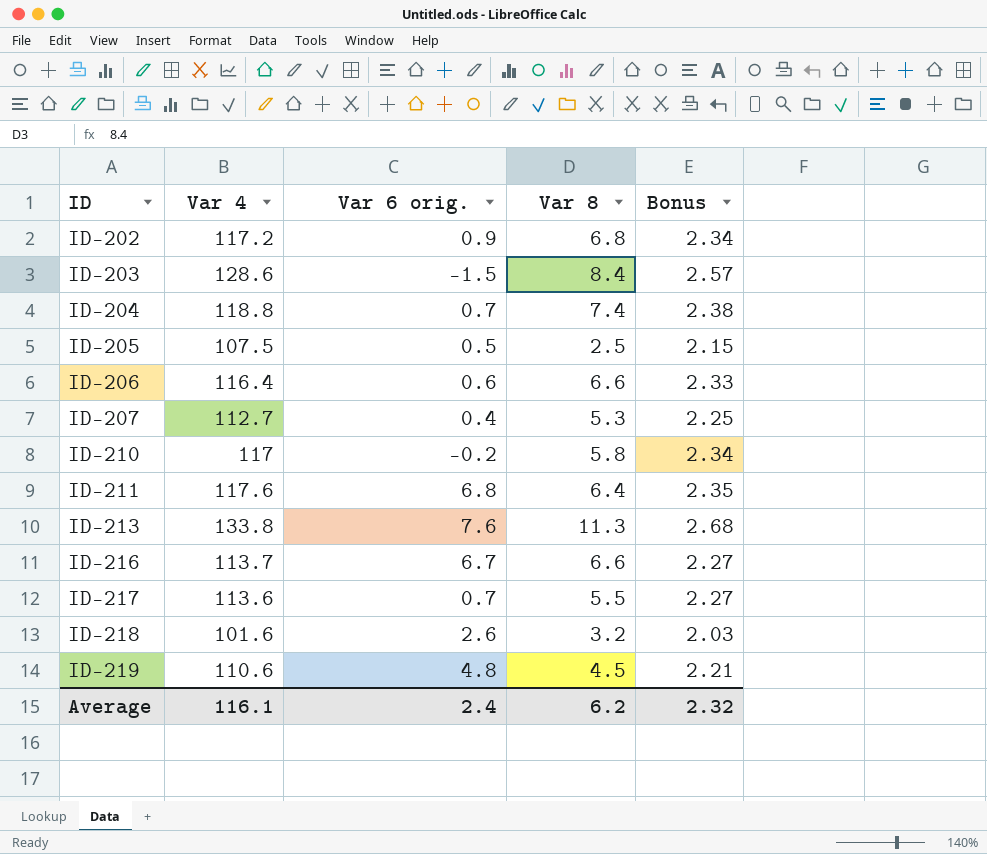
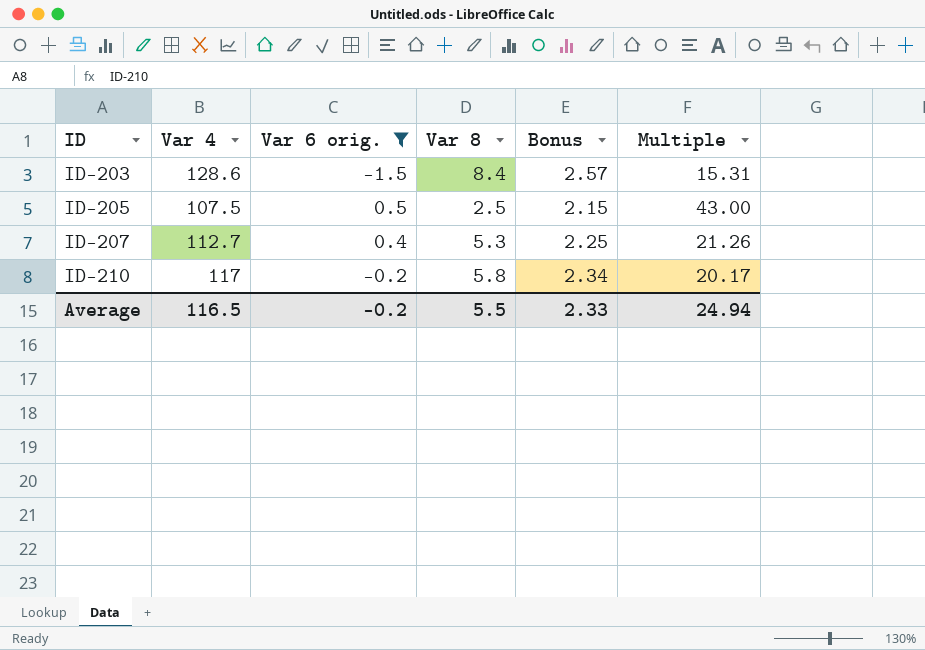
filter: none -> Var 6 orig. <= 0.5
column Multiple | formula: none -> [Var 4] / [Var 8]
Average | Var 4: 116.1 -> 116.5
Average | Var 6 orig.: 2.4 -> -0.2
Average | Var 8: 6.2 -> 5.5
Average | Bonus: 2.32 -> 2.33

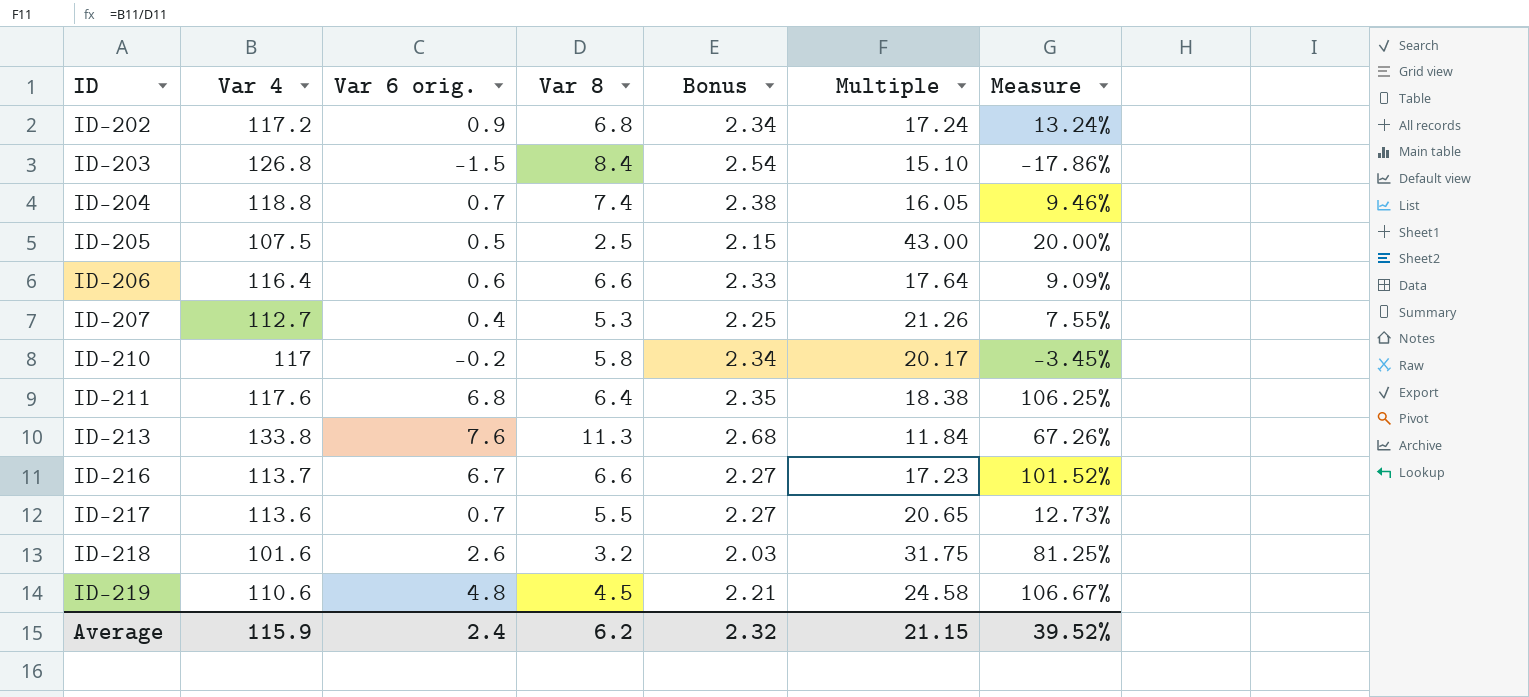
filter: Var 6 orig. <= 0.5 -> none
column Measure | formula: none -> [Var 6 orig.] / [Var 8]
ID-203 | Var 4: 128.6 -> 126.8
ID-203 | Bonus: 2.57 -> 2.54
ID-203 | Multiple: 15.31 -> 15.10
Average | Var 4: 116.5 -> 115.9
Average | Var 6 orig.: -0.2 -> 2.4
Average | Var 8: 5.5 -> 6.2
Average | Bonus: 2.33 -> 2.32
Average | Multiple: 24.94 -> 21.15

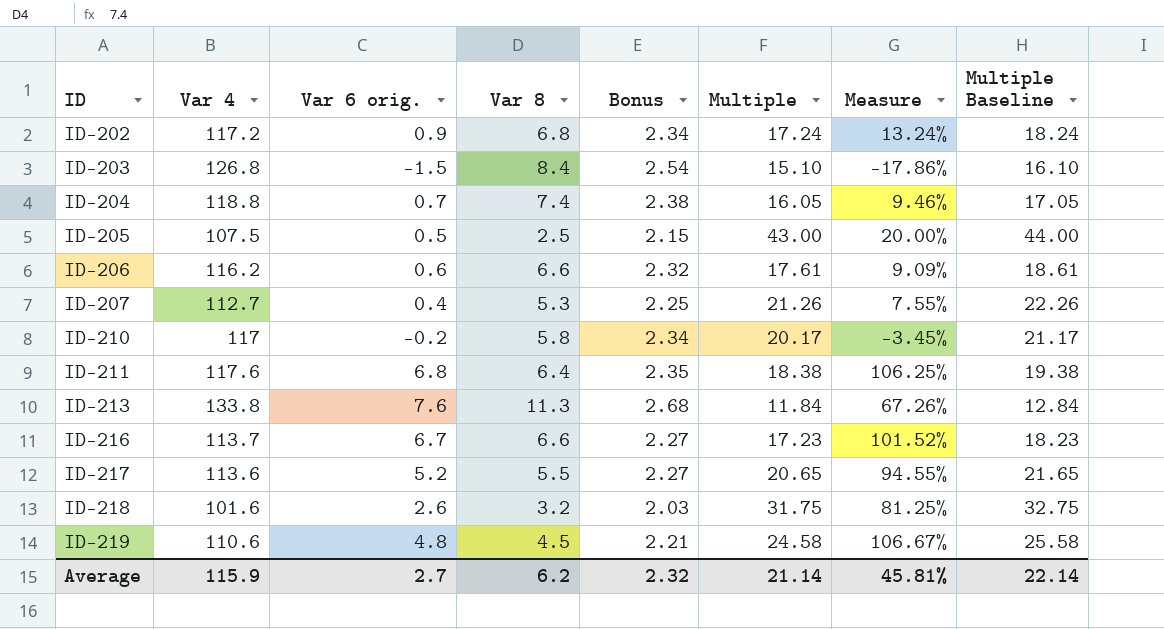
column Multiple Baseline | formula: none -> [Multiple] + 1
ID-206 | Var 4: 116.4 -> 116.2
ID-206 | Bonus: 2.33 -> 2.32
ID-206 | Multiple: 17.64 -> 17.61
ID-217 | Var 6 orig.: 0.7 -> 5.2
ID-217 | Measure: 12.73% -> 94.55%
Average | Var 6 orig.: 2.4 -> 2.7
Average | Multiple: 21.15 -> 21.14
Average | Measure: 39.52% -> 45.81%

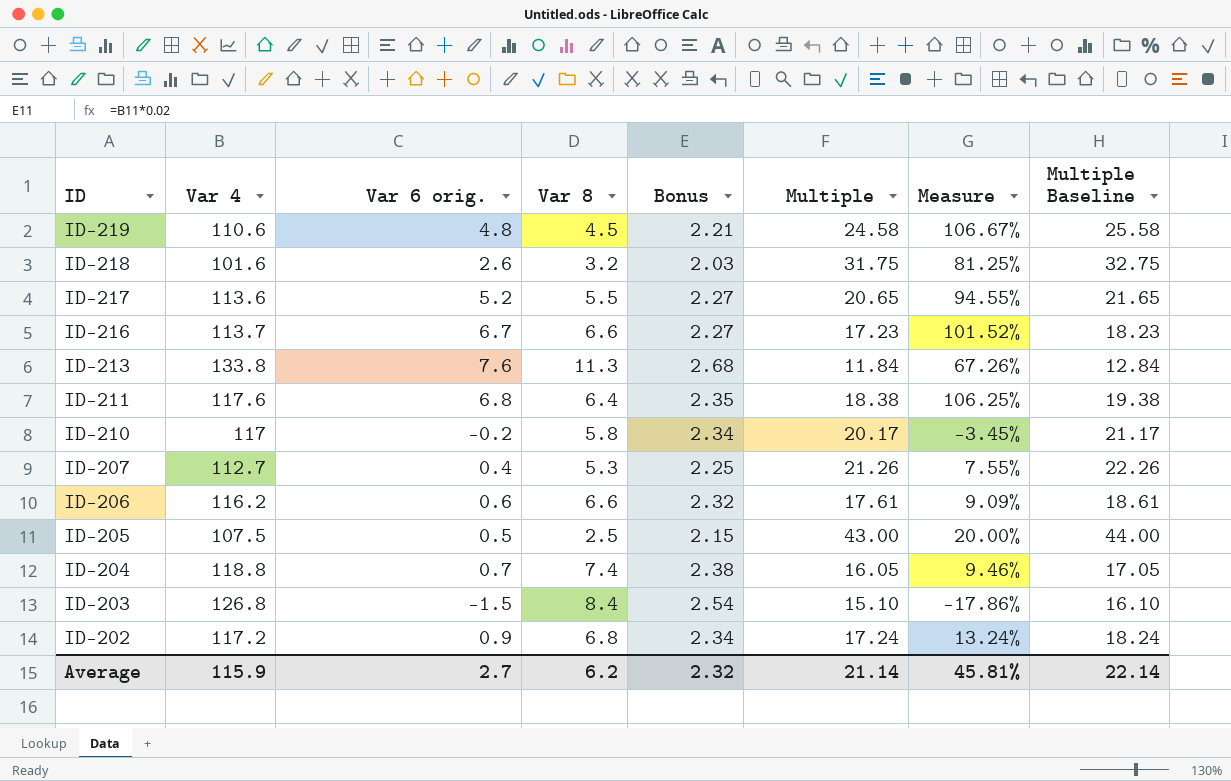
row order: ID ascending -> ID descending

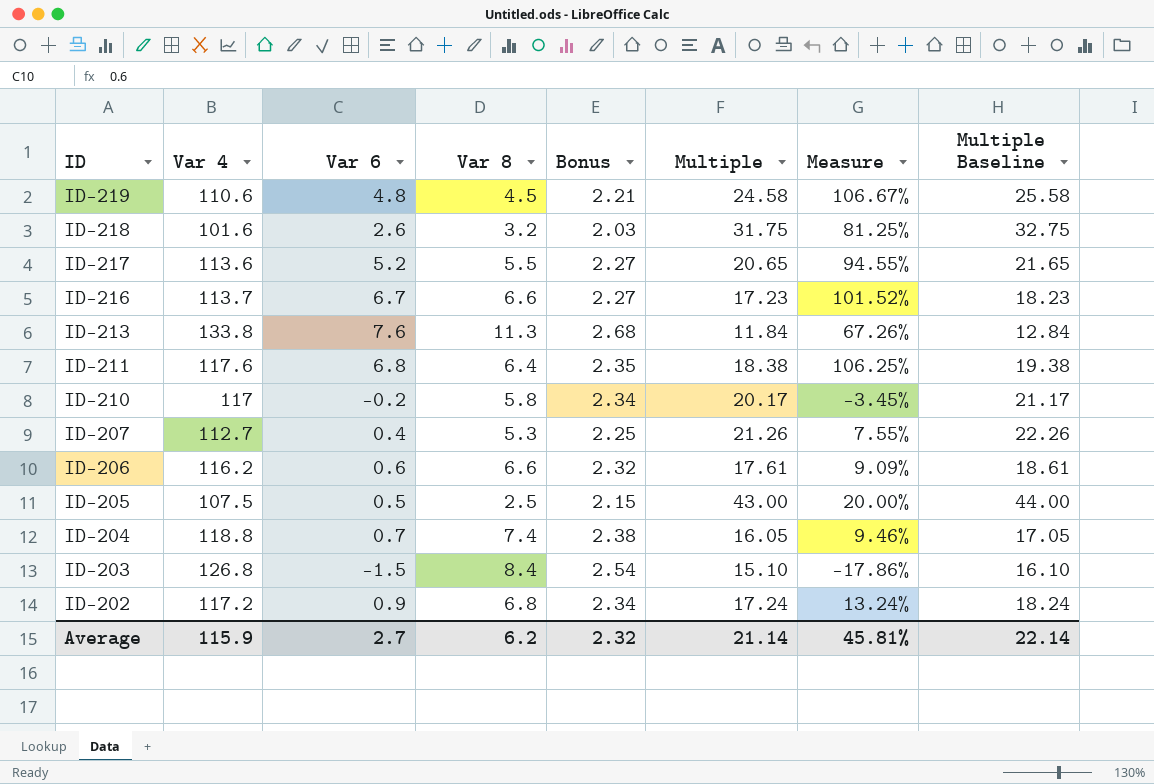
column name: Var 6 orig. -> Var 6

